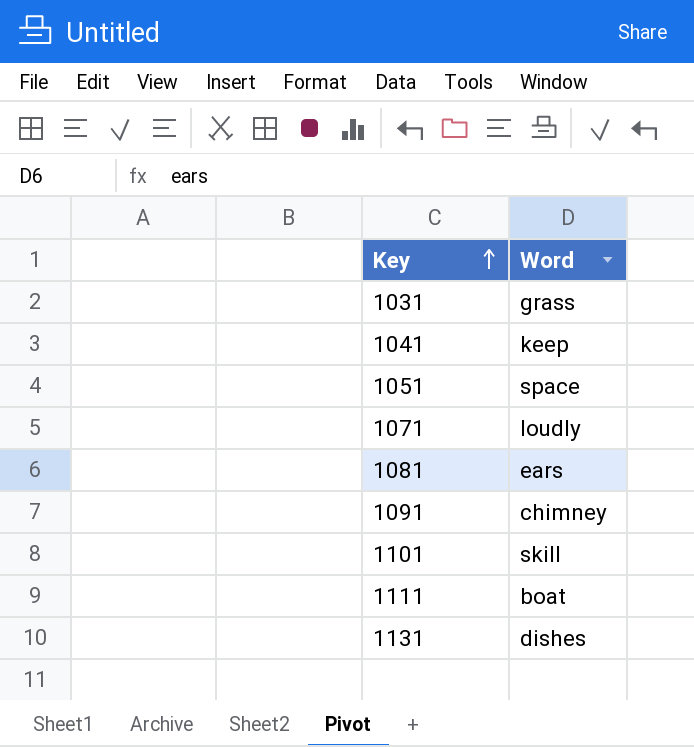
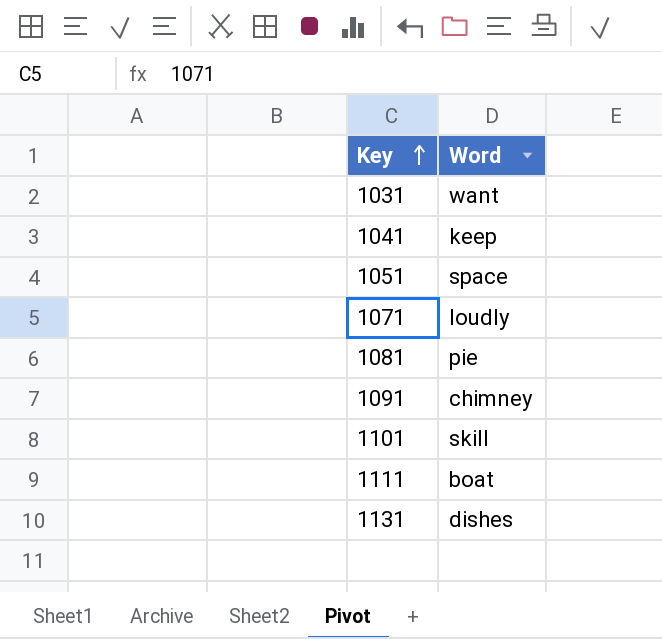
1031 | Word: grass -> want
1081 | Word: ears -> pie

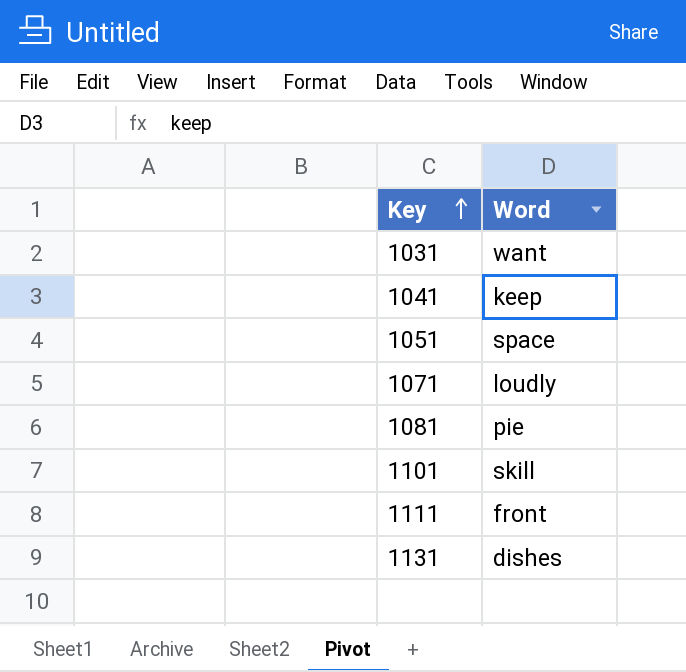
row 1091: chimney -> none
1111 | Word: boat -> front

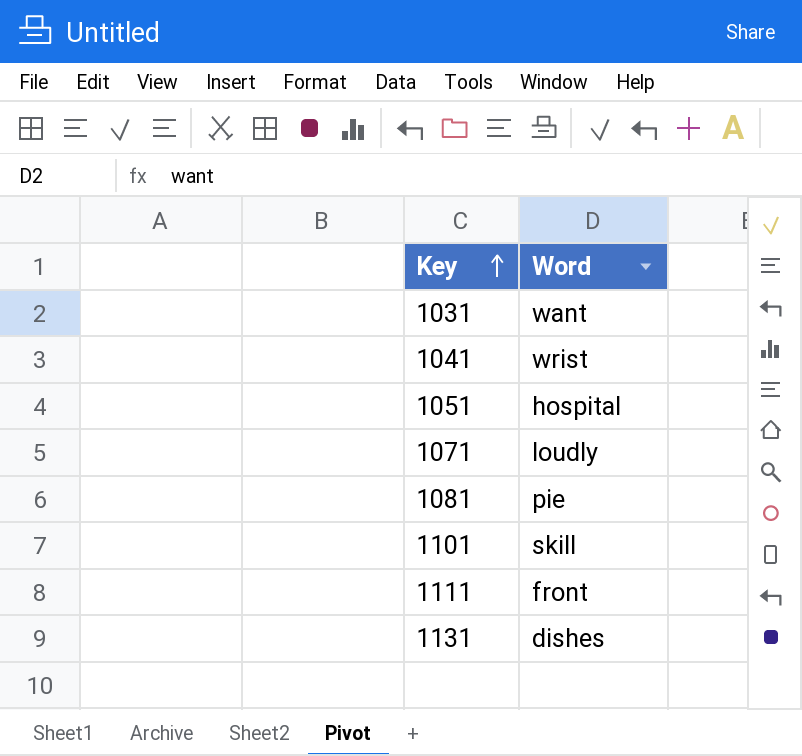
1041 | Word: keep -> wrist
1051 | Word: space -> hospital

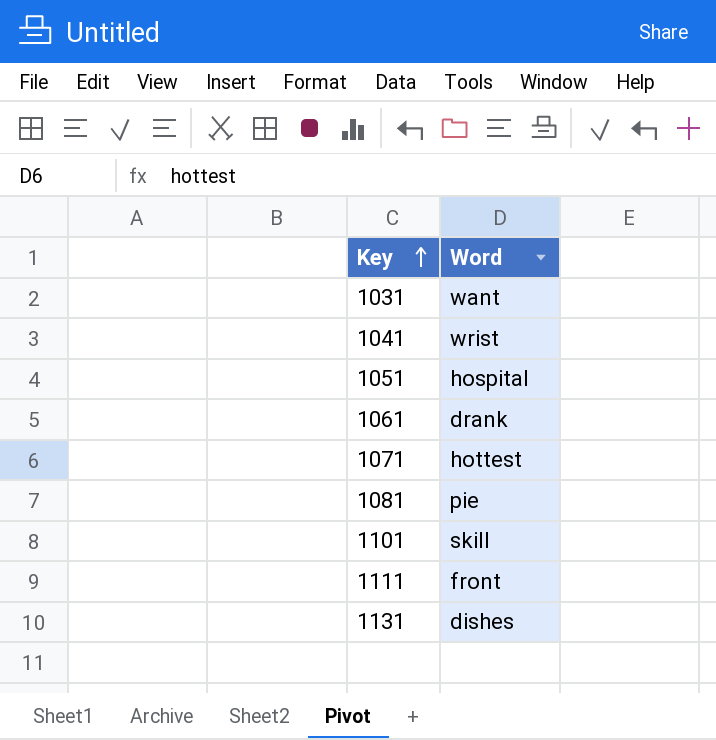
row 1061: none -> drank
1071 | Word: loudly -> hottest

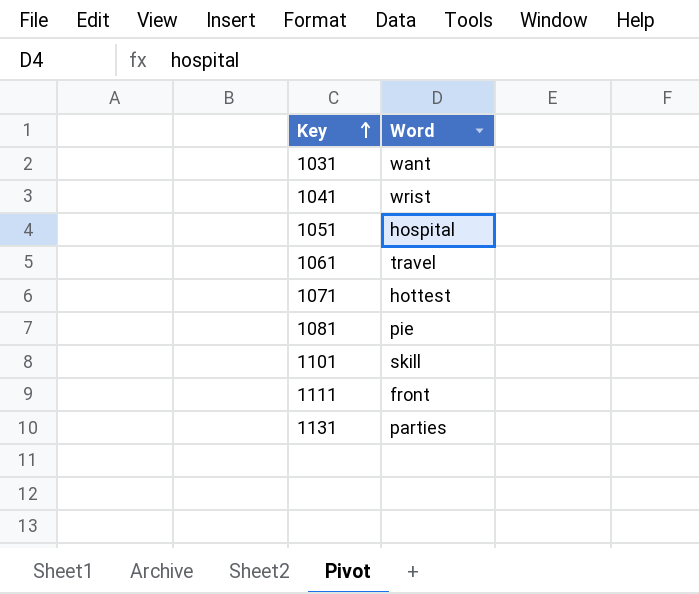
1061 | Word: drank -> travel
1131 | Word: dishes -> parties

